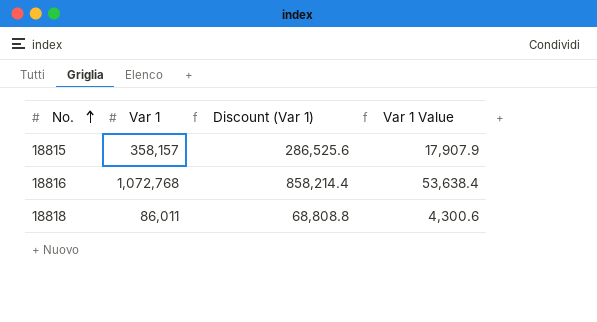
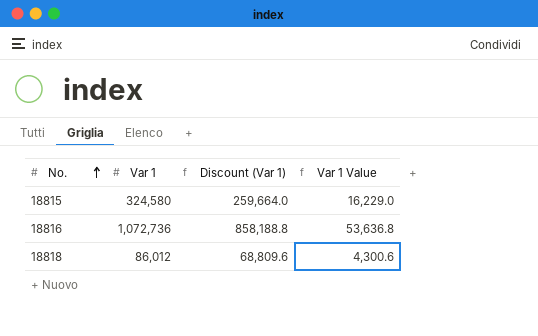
18815 | Var 1: 358,157 -> 324,580
18815 | Discount (Var 1): 286,525.6 -> 259,664.0
18815 | Var 1 Value: 17,907.9 -> 16,229.0
18816 | Var 1: 1,072,768 -> 1,072,736
18816 | Discount (Var 1): 858,214.4 -> 858,188.8
18816 | Var 1 Value: 53,638.4 -> 53,636.8
18818 | Var 1: 86,011 -> 86,012
18818 | Discount (Var 1): 68,808.8 -> 68,809.6

